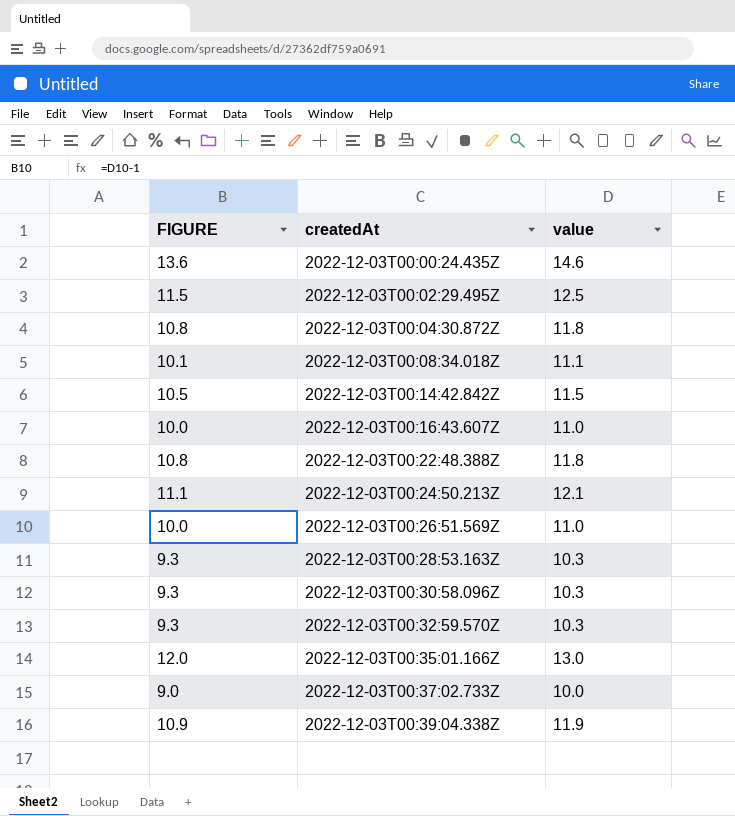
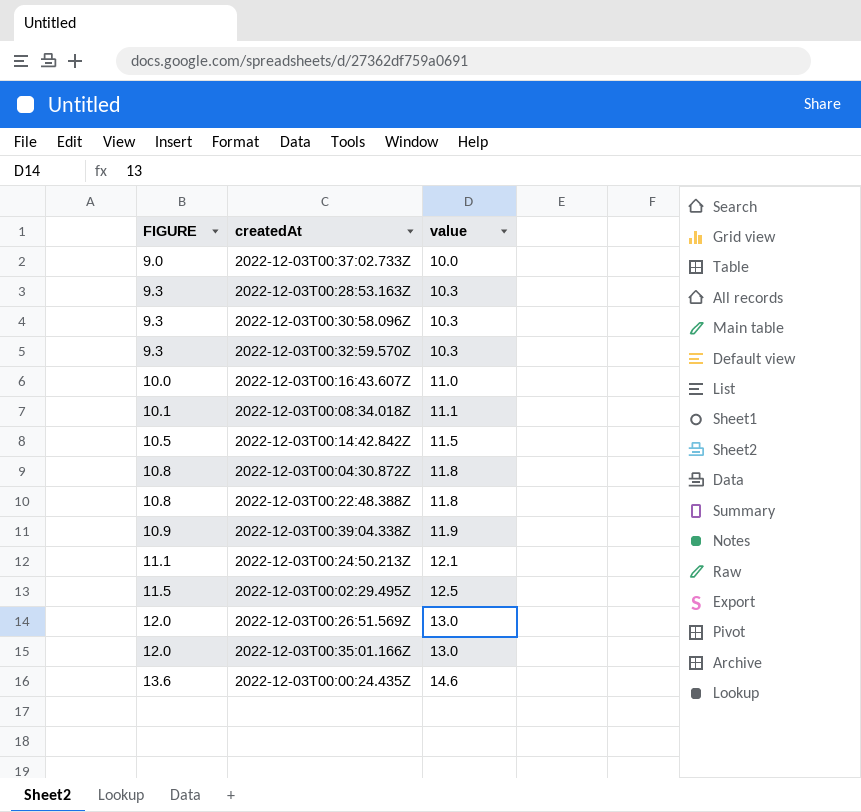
row order: createdAt ascending -> FIGURE ascending
2022-12-03T00:26:51.569Z | FIGURE: 10.0 -> 12.0
2022-12-03T00:26:51.569Z | value: 11.0 -> 13.0

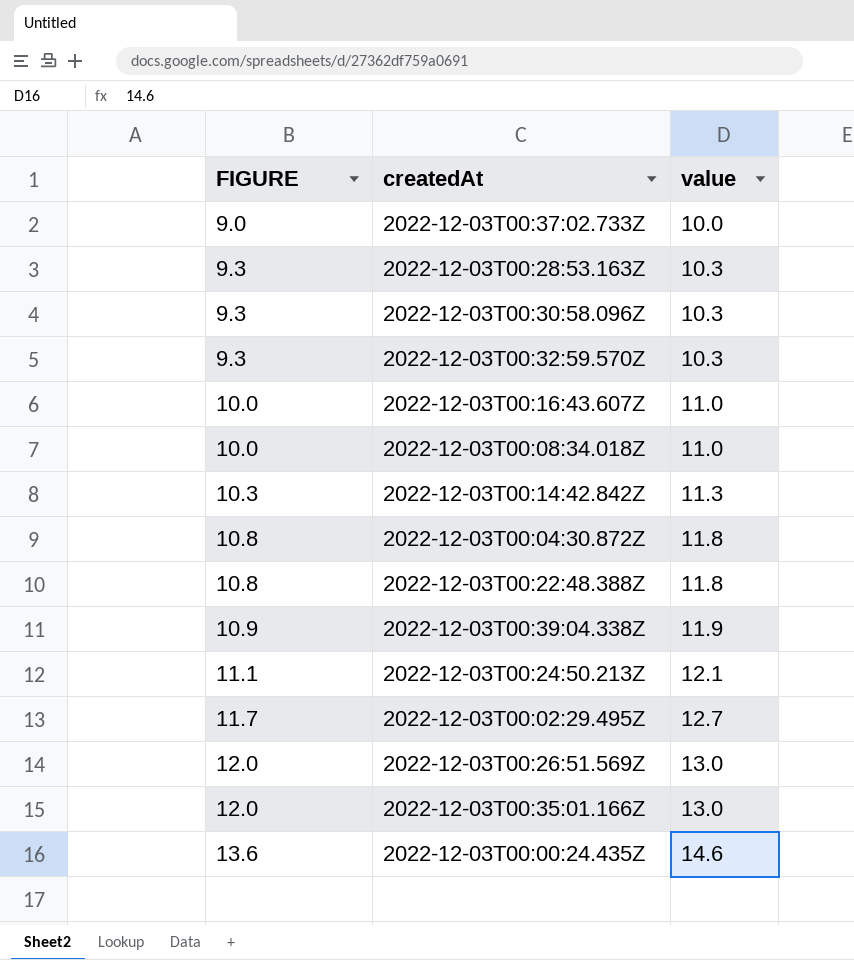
2022-12-03T00:08:34.018Z | FIGURE: 10.1 -> 10.0
2022-12-03T00:08:34.018Z | value: 11.1 -> 11.0
2022-12-03T00:14:42.842Z | FIGURE: 10.5 -> 10.3
2022-12-03T00:14:42.842Z | value: 11.5 -> 11.3
2022-12-03T00:02:29.495Z | FIGURE: 11.5 -> 11.7
2022-12-03T00:02:29.495Z | value: 12.5 -> 12.7

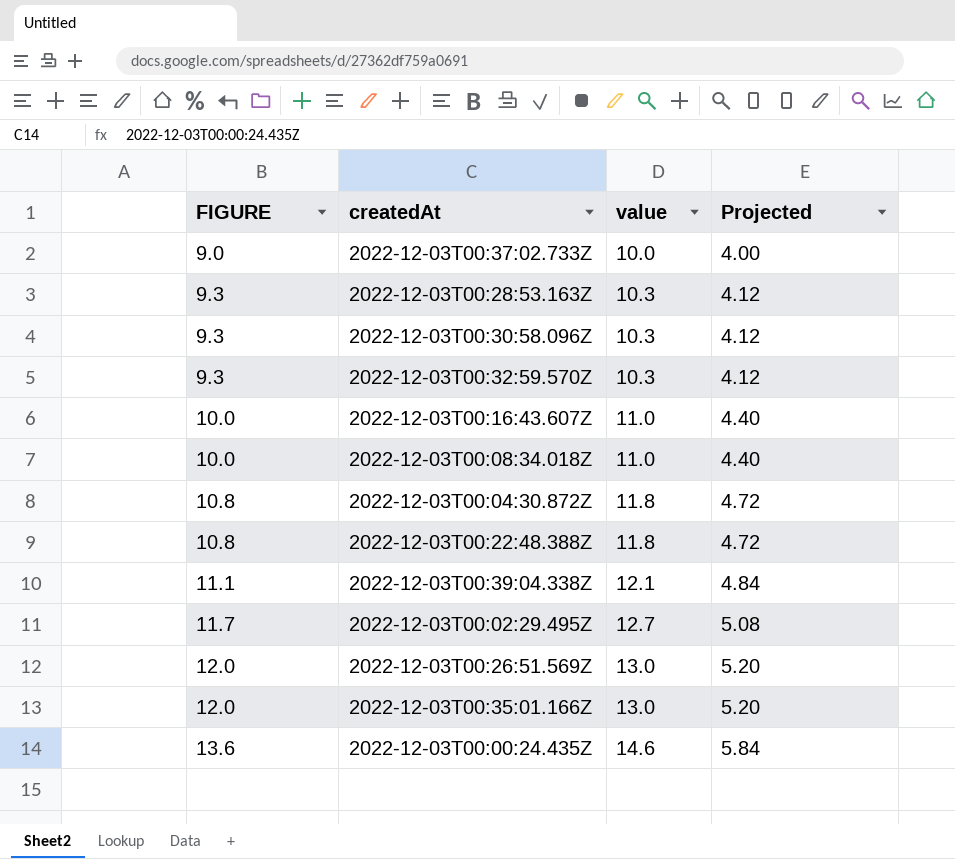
column Projected | formula: none -> [value] * 0.4
row 2022-12-03T00:14:42.842Z: 10.3 | 11.3 -> none
row 2022-12-03T00:24:50.213Z: 11.1 | 12.1 -> none
2022-12-03T00:39:04.338Z | FIGURE: 10.9 -> 11.1
2022-12-03T00:39:04.338Z | value: 11.9 -> 12.1

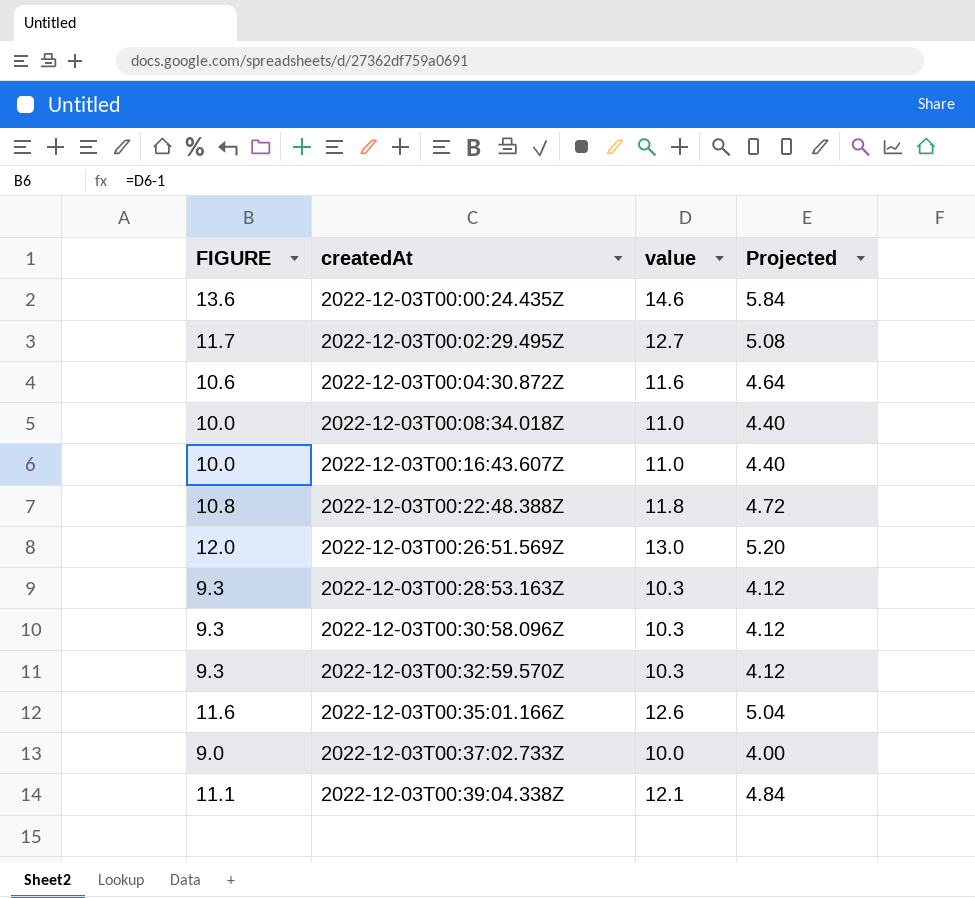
row order: FIGURE ascending -> createdAt ascending
2022-12-03T00:04:30.872Z | FIGURE: 10.8 -> 10.6
2022-12-03T00:04:30.872Z | value: 11.8 -> 11.6
2022-12-03T00:04:30.872Z | Projected: 4.72 -> 4.64
2022-12-03T00:35:01.166Z | FIGURE: 12.0 -> 11.6
2022-12-03T00:35:01.166Z | value: 13.0 -> 12.6
2022-12-03T00:35:01.166Z | Projected: 5.20 -> 5.04

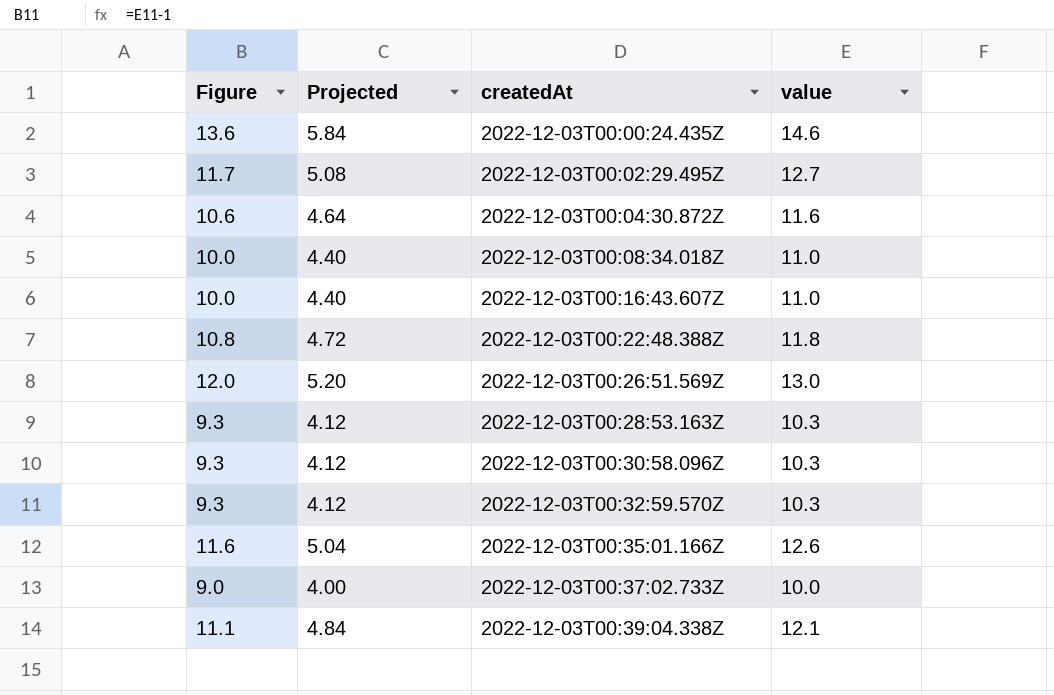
column name: FIGURE -> Figure
column Projected | position: 4 -> 2

